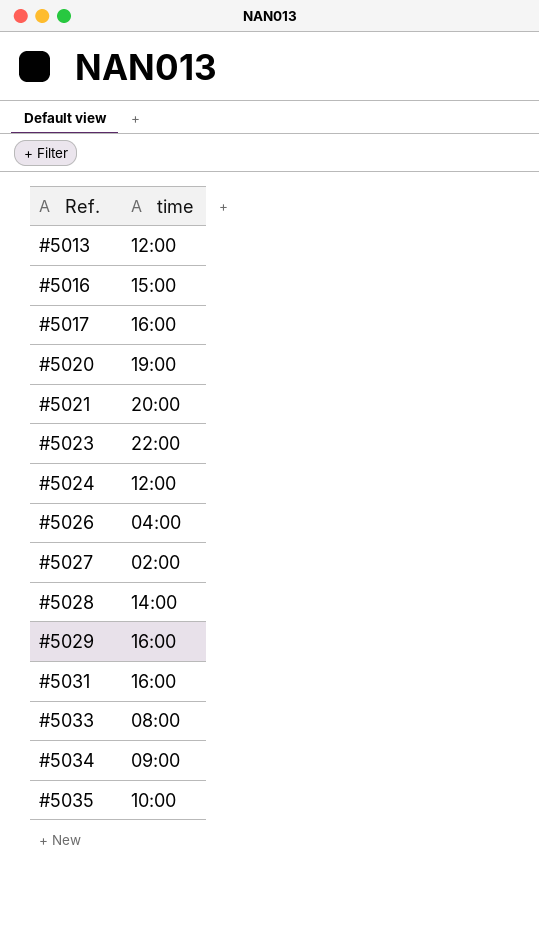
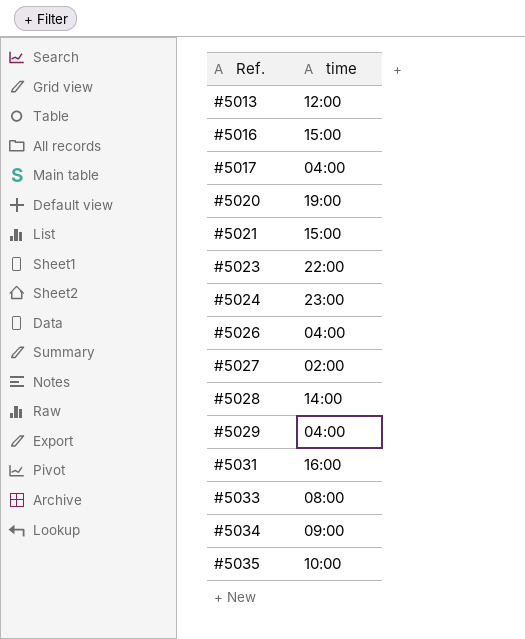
#5017 | time: 16:00 -> 04:00
#5021 | time: 20:00 -> 15:00
#5024 | time: 12:00 -> 23:00
#5029 | time: 16:00 -> 04:00

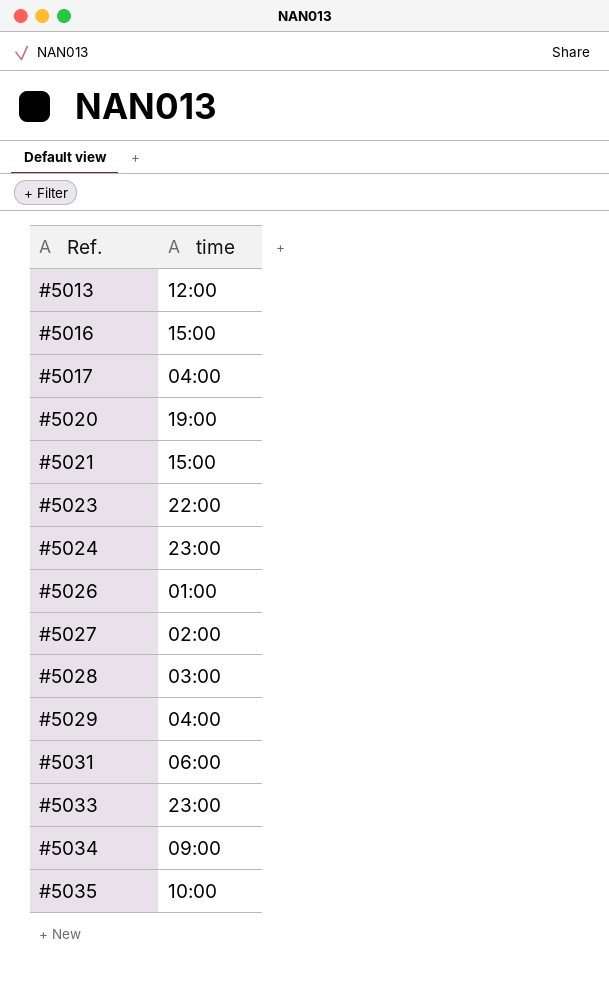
#5026 | time: 04:00 -> 01:00
#5028 | time: 14:00 -> 03:00
#5031 | time: 16:00 -> 06:00
#5033 | time: 08:00 -> 23:00

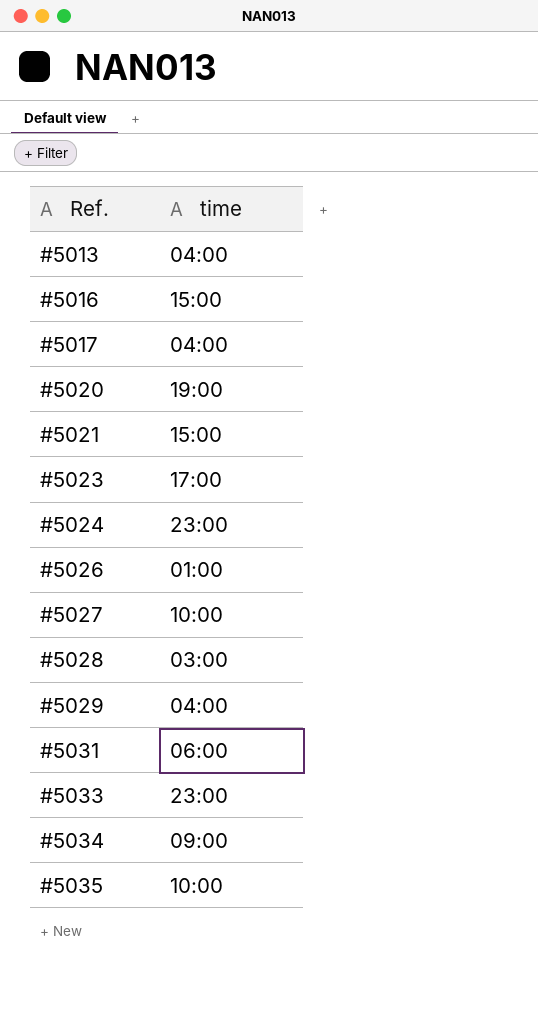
#5013 | time: 12:00 -> 04:00
#5023 | time: 22:00 -> 17:00
#5027 | time: 02:00 -> 10:00

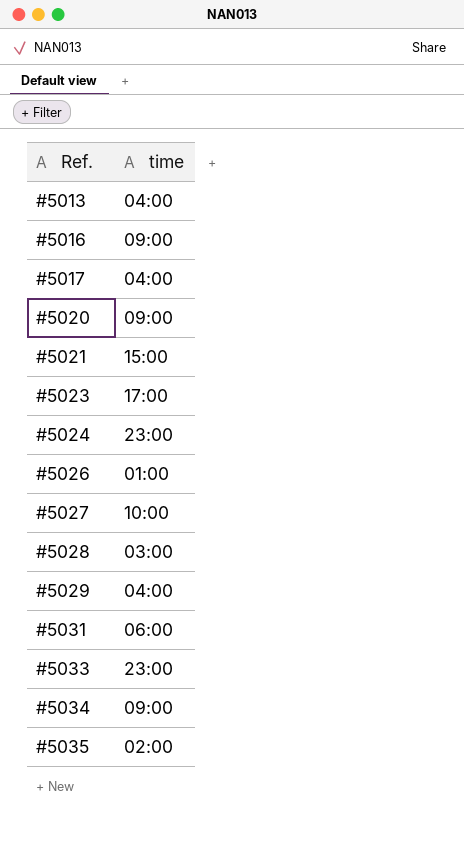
#5016 | time: 15:00 -> 09:00
#5020 | time: 19:00 -> 09:00
#5035 | time: 10:00 -> 02:00

